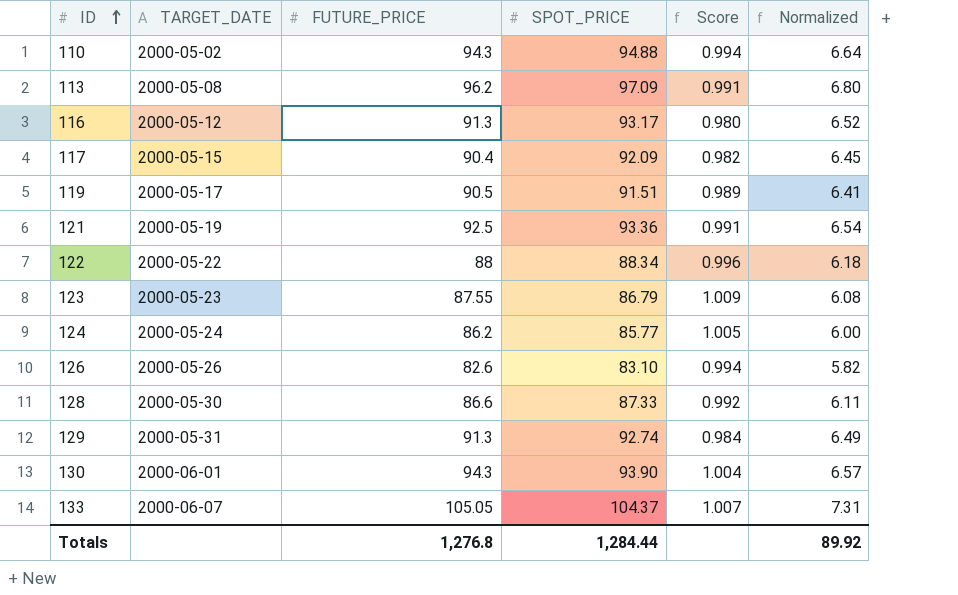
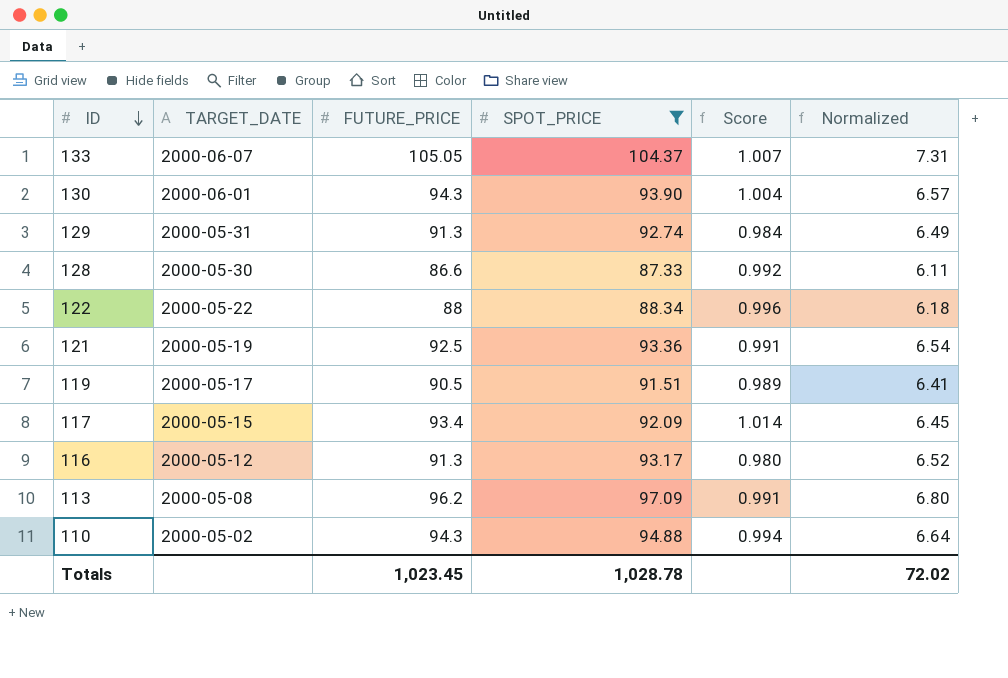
filter: none -> SPOT_PRICE >= 87.33
row order: ID ascending -> ID descending
117 | FUTURE_PRICE: 90.4 -> 93.4
117 | Score: 0.982 -> 1.014
Totals | FUTURE_PRICE: 1,276.8 -> 1,023.45
Totals | SPOT_PRICE: 1,284.44 -> 1,028.78
Totals | Normalized: 89.92 -> 72.02

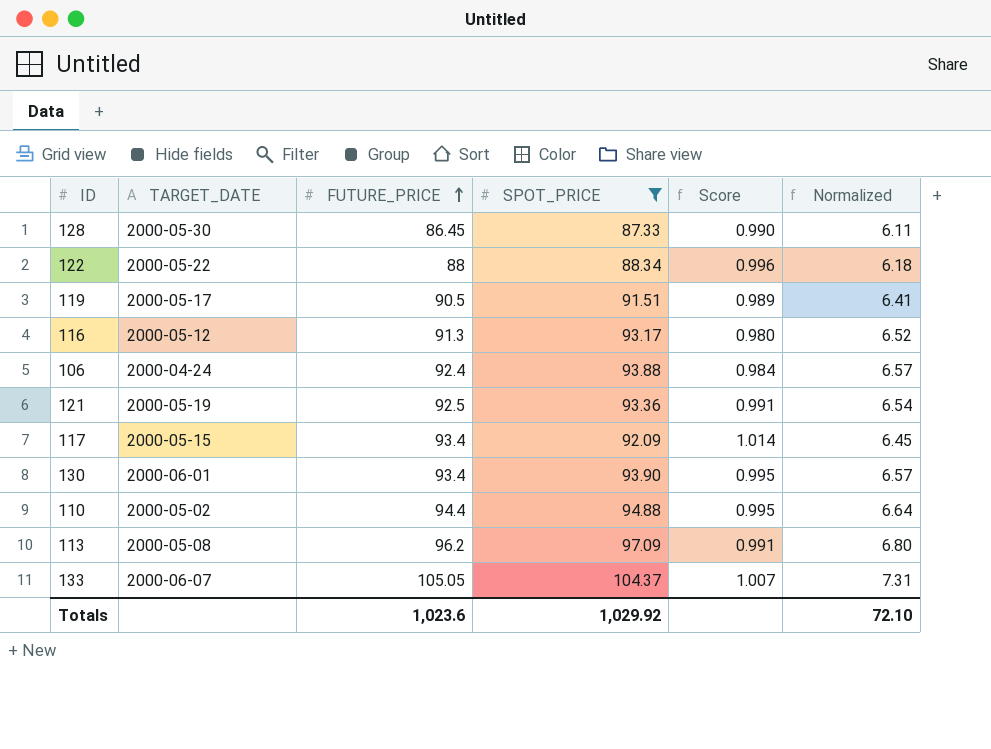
row order: ID descending -> FUTURE_PRICE ascending
row 129: 2000-05-31 | 91.3 | 92.74 | 0.984 | 6.49 -> none
128 | FUTURE_PRICE: 86.6 -> 86.45
128 | Score: 0.992 -> 0.990
row 106: none -> 2000-04-24 | 92.4 | 93.88 | 0.984 | 6.57
130 | FUTURE_PRICE: 94.3 -> 93.4
130 | Score: 1.004 -> 0.995
110 | FUTURE_PRICE: 94.3 -> 94.4
110 | Score: 0.994 -> 0.995
Totals | FUTURE_PRICE: 1,023.45 -> 1,023.6
Totals | SPOT_PRICE: 1,028.78 -> 1,029.92
Totals | Normalized: 72.02 -> 72.10

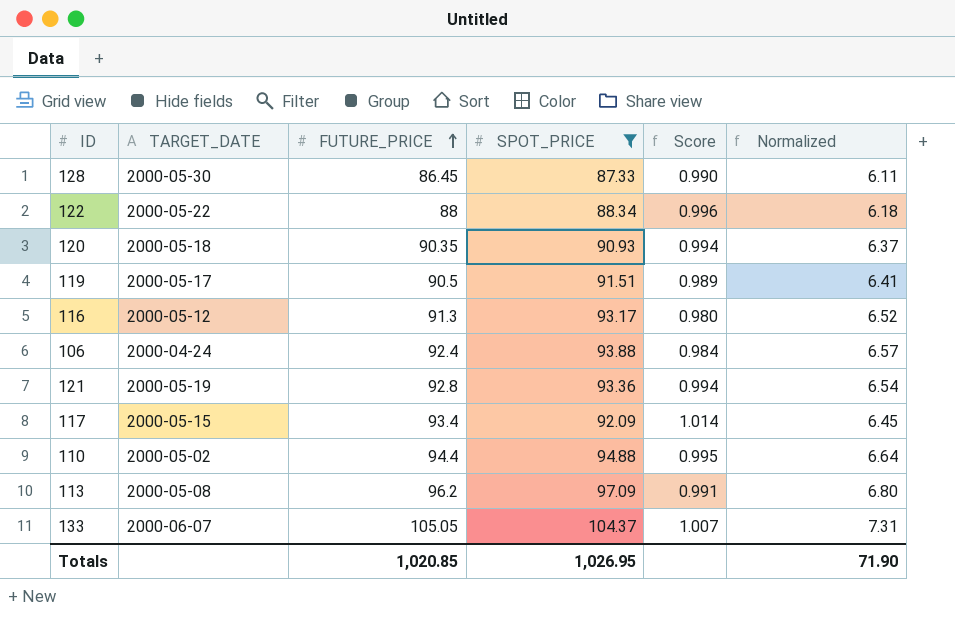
row 130: 2000-06-01 | 93.4 | 93.90 | 0.995 | 6.57 -> none
row 120: none -> 2000-05-18 | 90.35 | 90.93 | 0.994 | 6.37
121 | FUTURE_PRICE: 92.5 -> 92.8
121 | Score: 0.991 -> 0.994
Totals | FUTURE_PRICE: 1,023.6 -> 1,020.85
Totals | SPOT_PRICE: 1,029.92 -> 1,026.95
Totals | Normalized: 72.10 -> 71.90

